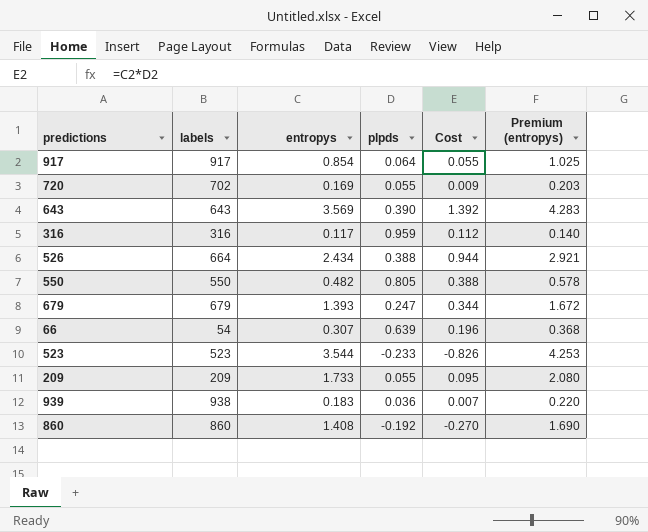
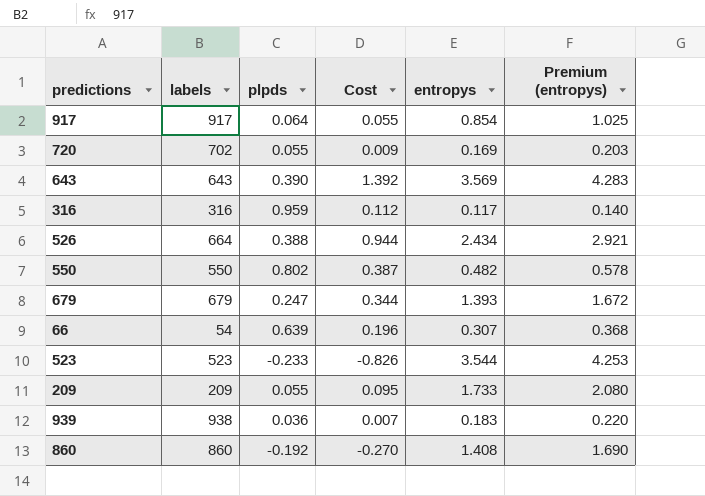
column entropys | position: 3 -> 5
550 | plpds: 0.805 -> 0.802
550 | Cost: 0.388 -> 0.387

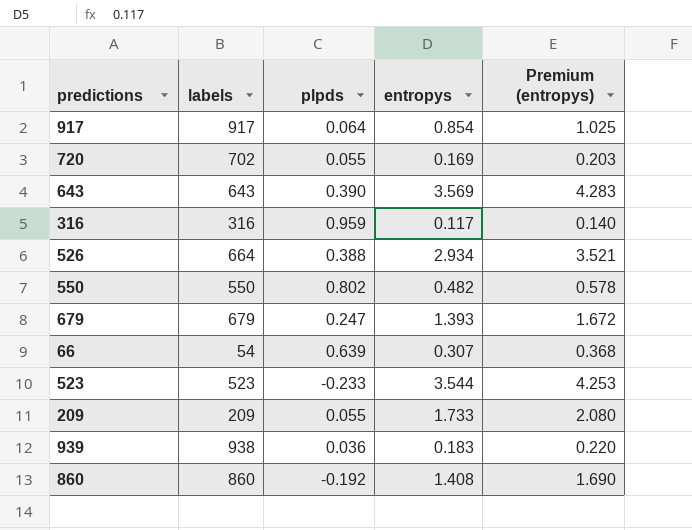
column Cost | formula: [plpds] * [entropys] -> none
526 | entropys: 2.434 -> 2.934
526 | Premium (entropys): 2.921 -> 3.521

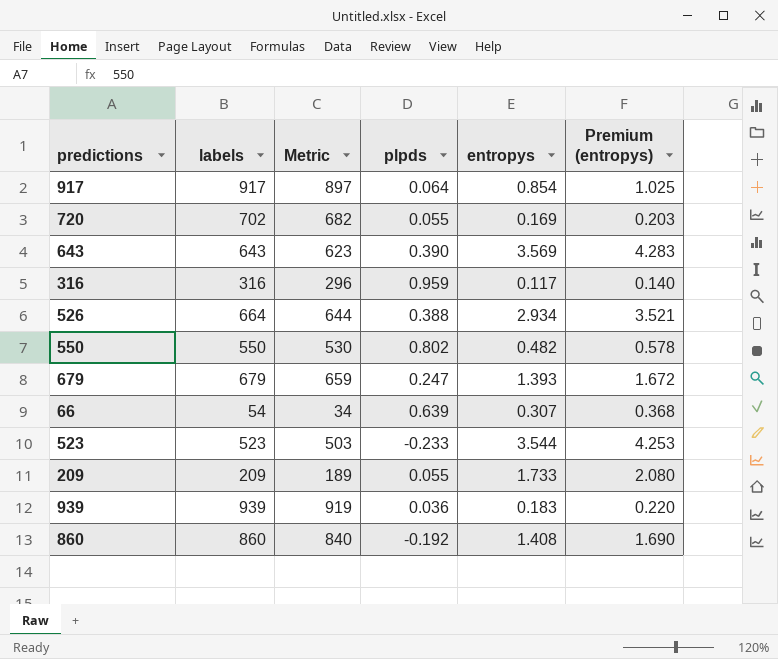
column Metric | formula: none -> [labels] - 20
939 | labels: 938 -> 939

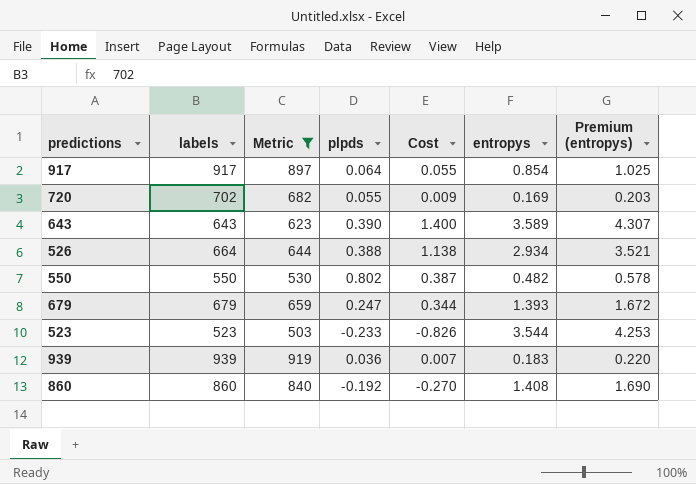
filter: none -> Metric >= 503
column Cost | formula: none -> [plpds] * [entropys]
643 | entropys: 3.569 -> 3.589
643 | Premium (entropys): 4.283 -> 4.307

